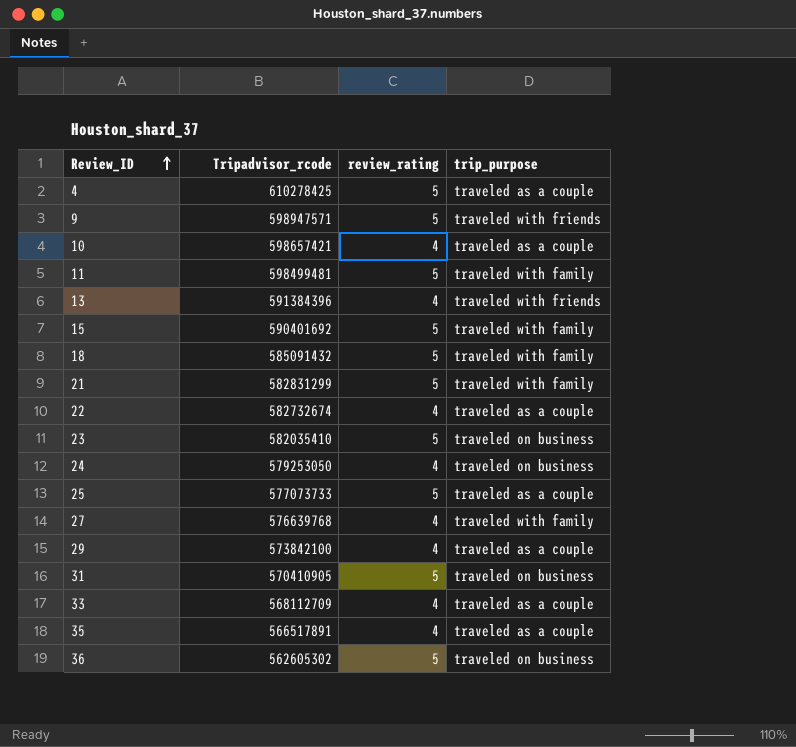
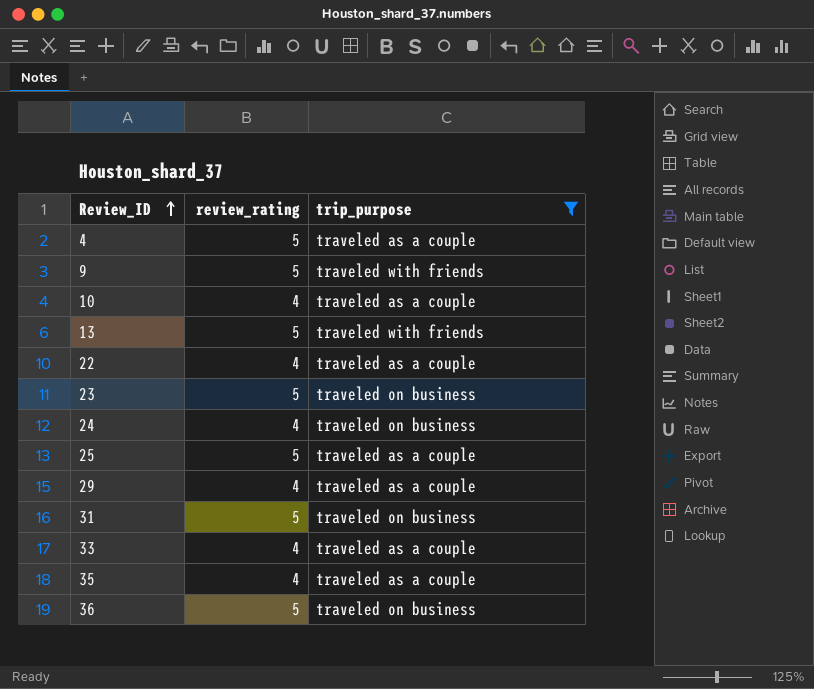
filter: none -> trip_purpose != traveled with family
column Tripadvisor_rcode | position: 2 -> none
13 | review_rating: 4 -> 5

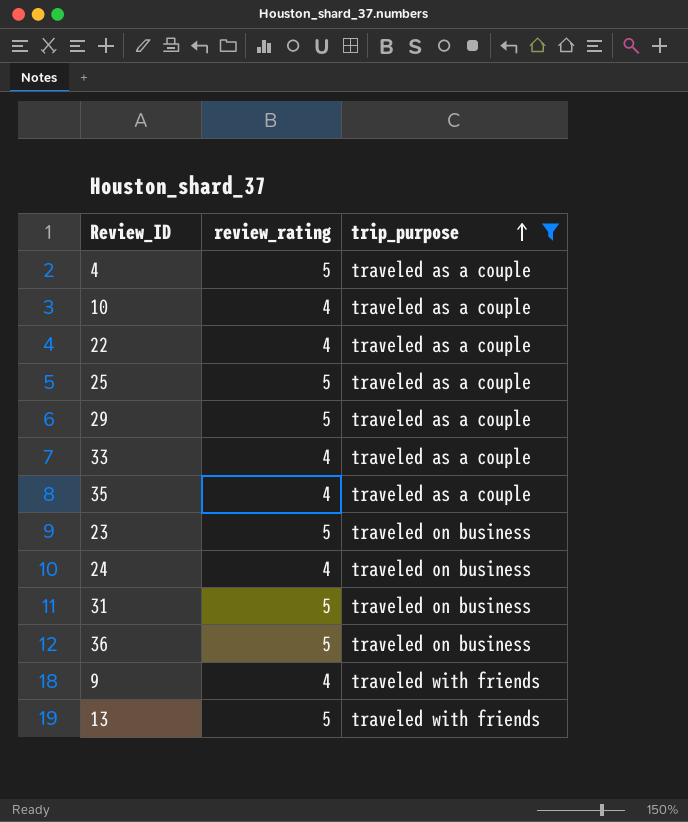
row order: Review_ID ascending -> trip_purpose ascending
29 | review_rating: 4 -> 5
9 | review_rating: 5 -> 4

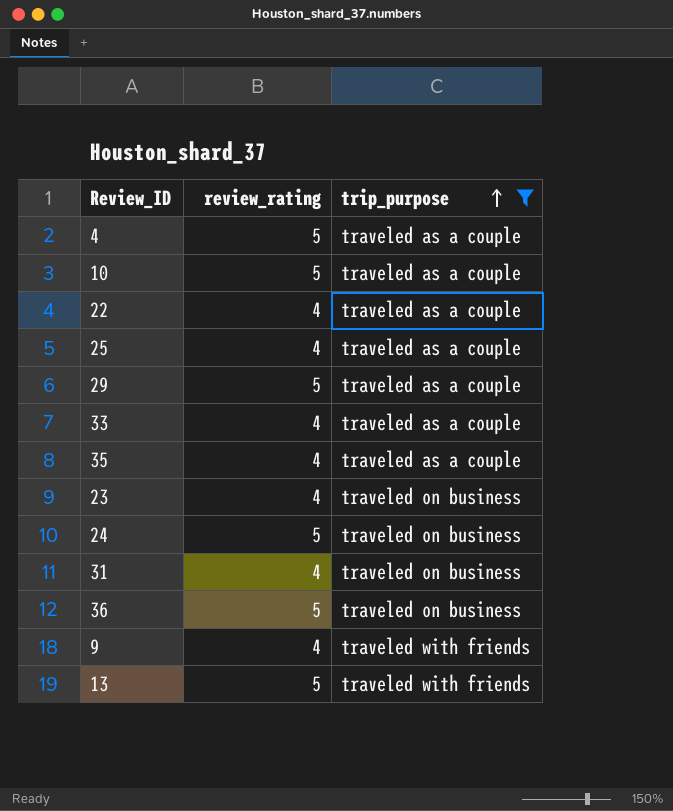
10 | review_rating: 4 -> 5
25 | review_rating: 5 -> 4
23 | review_rating: 5 -> 4
24 | review_rating: 4 -> 5
31 | review_rating: 5 -> 4

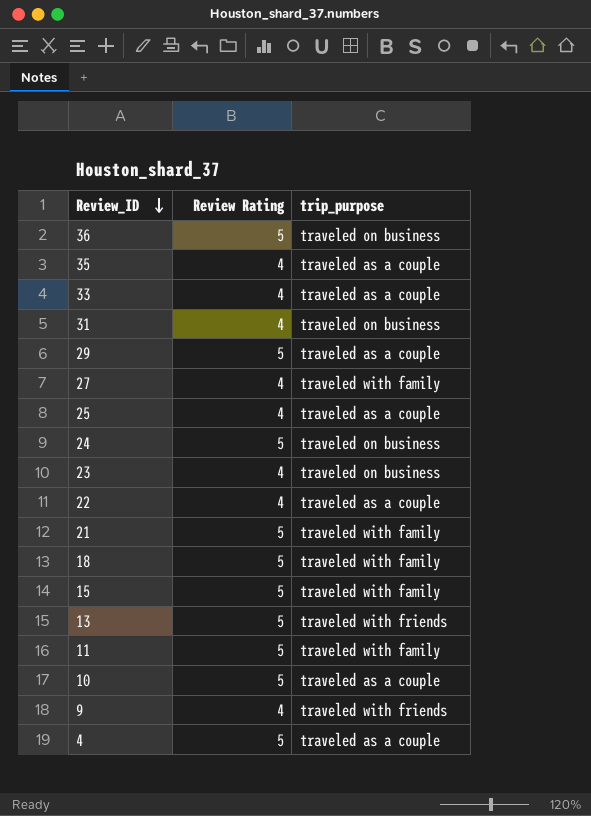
filter: trip_purpose != traveled with family -> none
row order: trip_purpose ascending -> Review_ID descending
column name: review_rating -> Review Rating

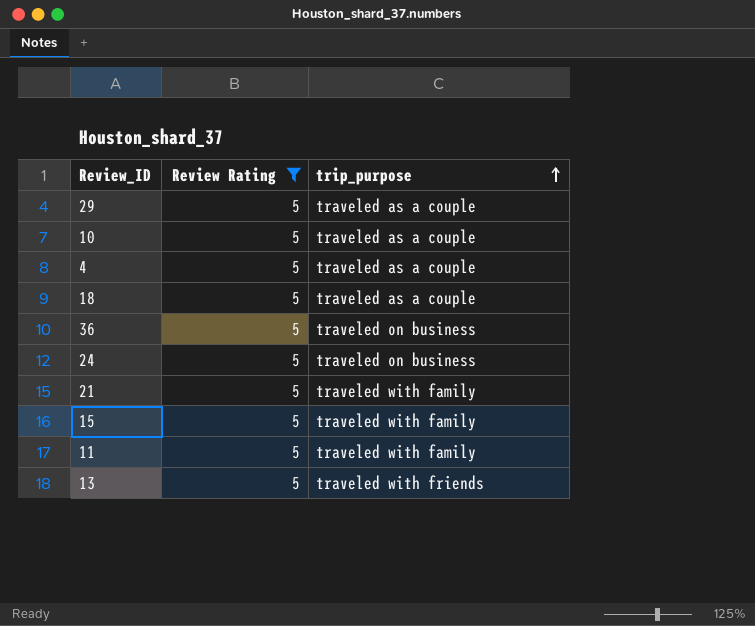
filter: none -> Review Rating = 5
row order: Review_ID descending -> trip_purpose ascending
18 | trip_purpose: traveled with family -> traveled as a couple

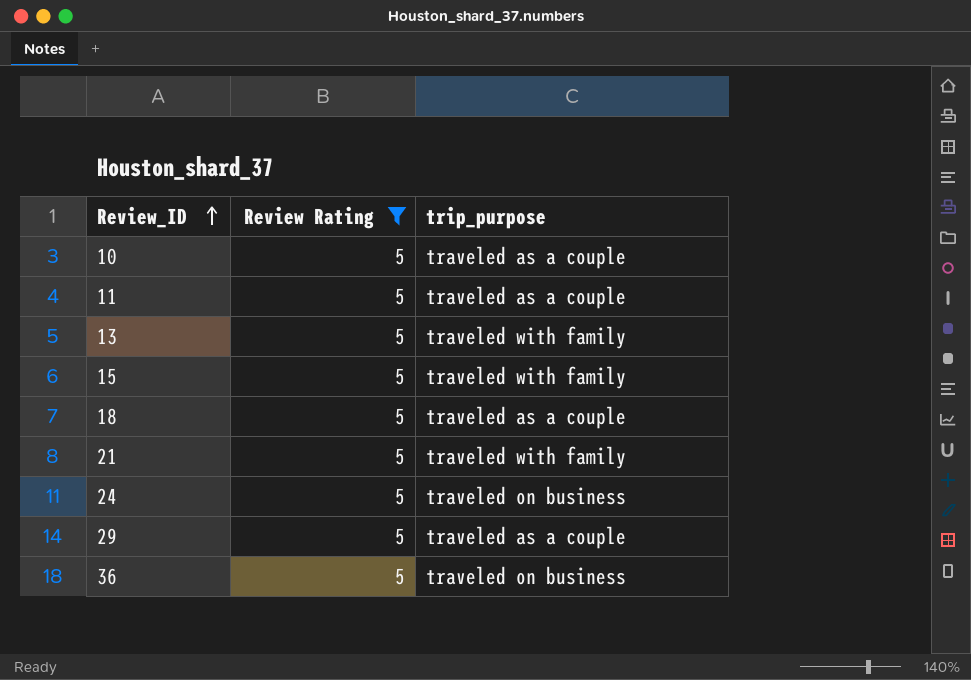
row order: trip_purpose ascending -> Review_ID ascending
row 4: 5 | traveled as a couple -> none
11 | trip_purpose: traveled with family -> traveled as a couple
13 | trip_purpose: traveled with friends -> traveled with family

